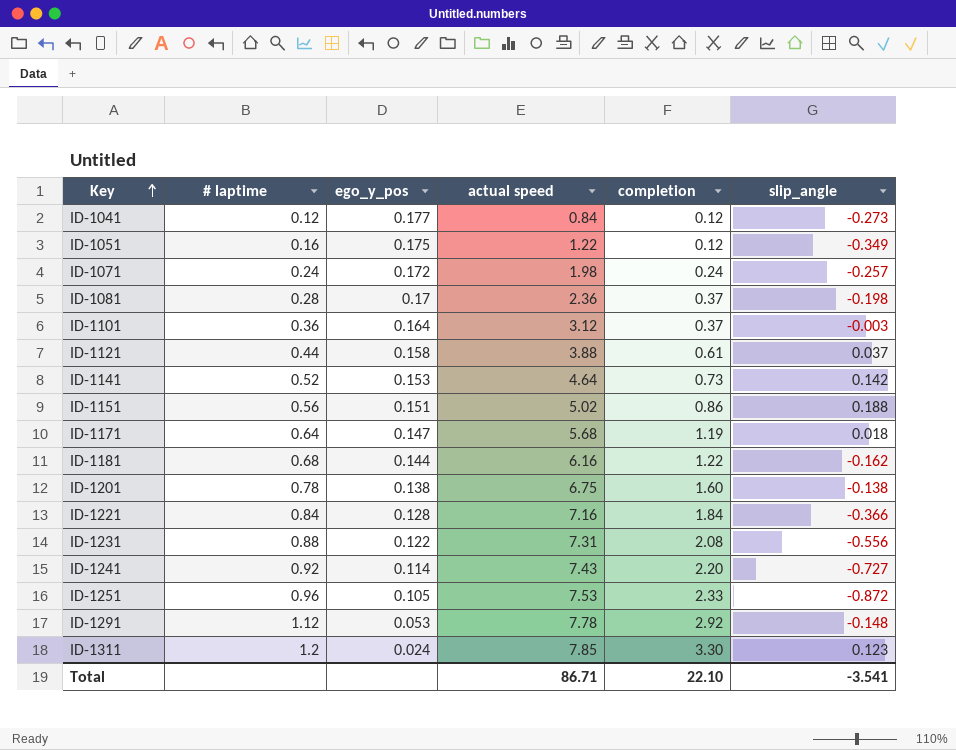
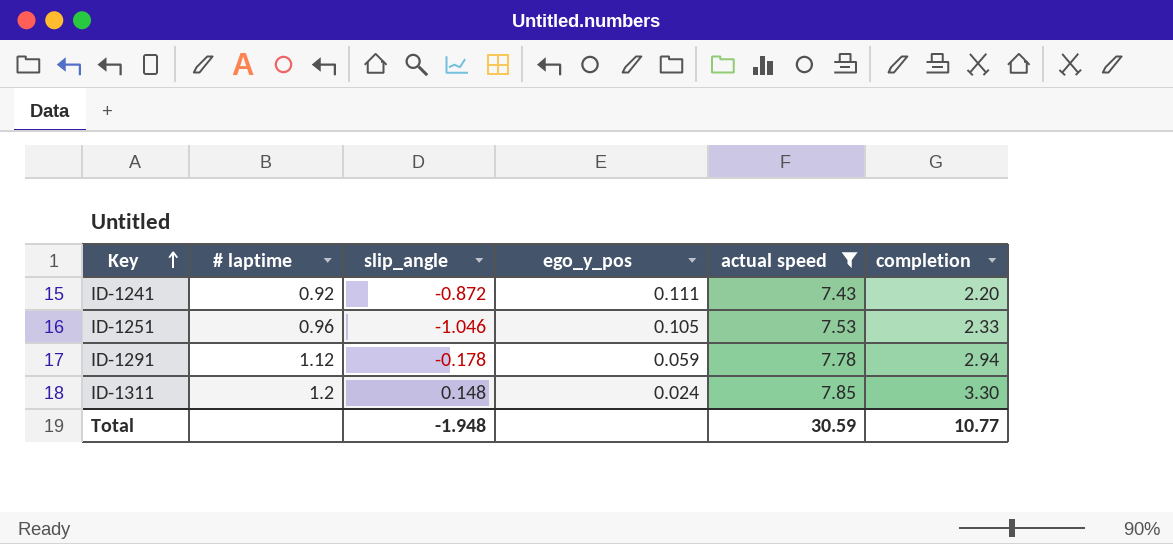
filter: none -> actual speed >= 7.43
column slip_angle | position: 6 -> 3
ID-1241 | slip_angle: -0.727 -> -0.872
ID-1241 | ego_y_pos: 0.114 -> 0.111
ID-1251 | slip_angle: -0.872 -> -1.046
ID-1291 | slip_angle: -0.148 -> -0.178
ID-1291 | ego_y_pos: 0.053 -> 0.059
ID-1291 | completion: 2.92 -> 2.94
ID-1311 | slip_angle: 0.123 -> 0.148
Total | slip_angle: -3.541 -> -1.948
Total | actual speed: 86.71 -> 30.59
Total | completion: 22.10 -> 10.77

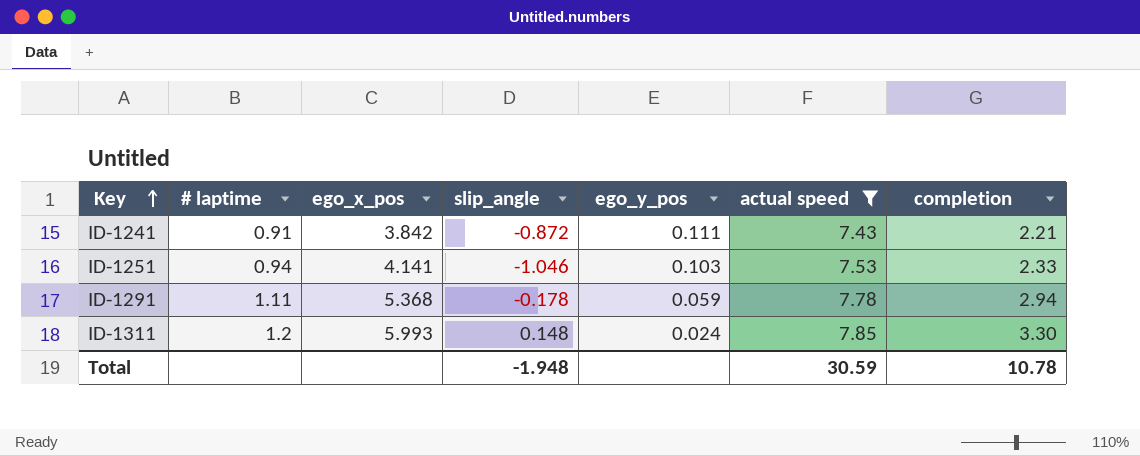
column ego_x_pos | position: none -> 3
ID-1241 | # laptime: 0.92 -> 0.91
ID-1241 | completion: 2.20 -> 2.21
ID-1251 | # laptime: 0.96 -> 0.94
ID-1251 | ego_y_pos: 0.105 -> 0.103
ID-1291 | # laptime: 1.12 -> 1.11
Total | completion: 10.77 -> 10.78

